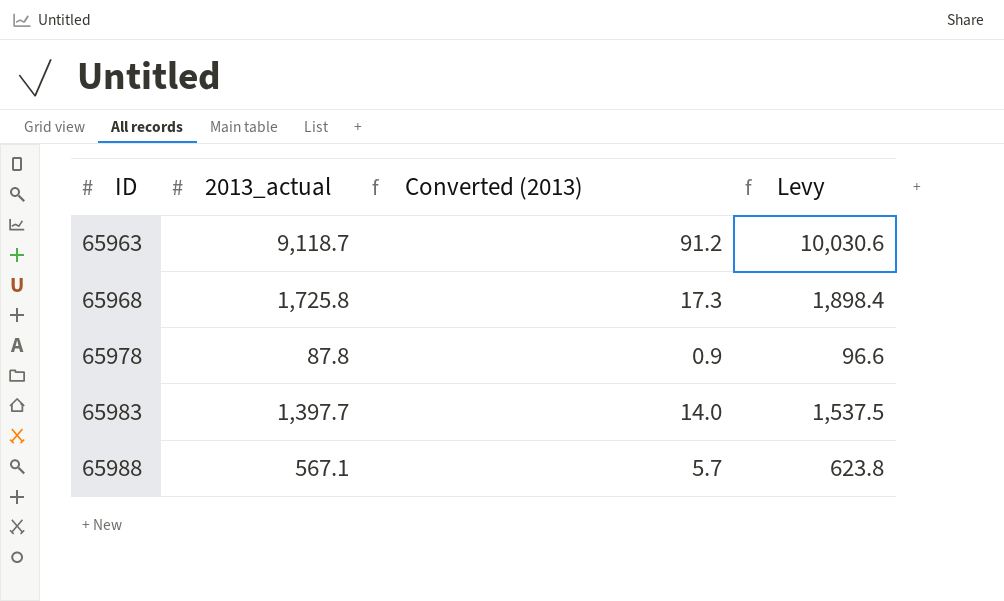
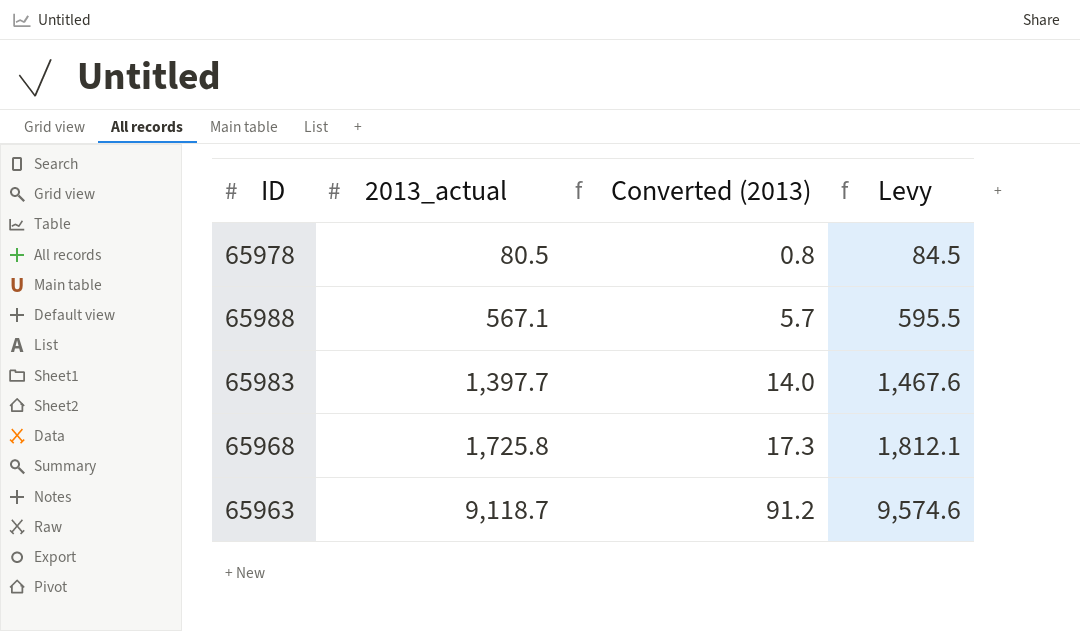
row order: ID ascending -> 2013_actual ascending
column Levy | formula: [2013_actual] * 1.1 -> [2013_actual] * 1.05
65978 | 2013_actual: 87.8 -> 80.5
65978 | Converted (2013): 0.9 -> 0.8

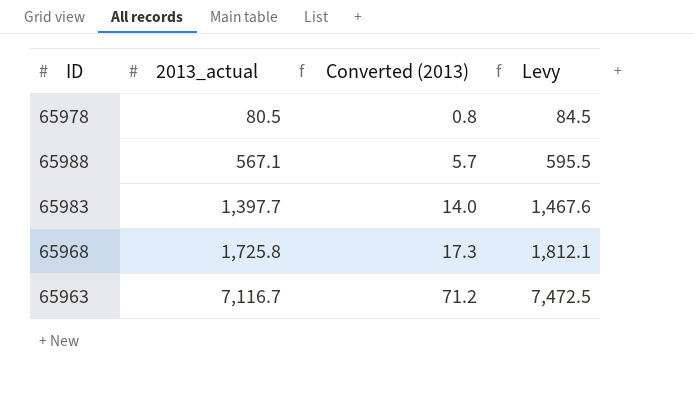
65963 | 2013_actual: 9,118.7 -> 7,116.7
65963 | Converted (2013): 91.2 -> 71.2
65963 | Levy: 9,574.6 -> 7,472.5

